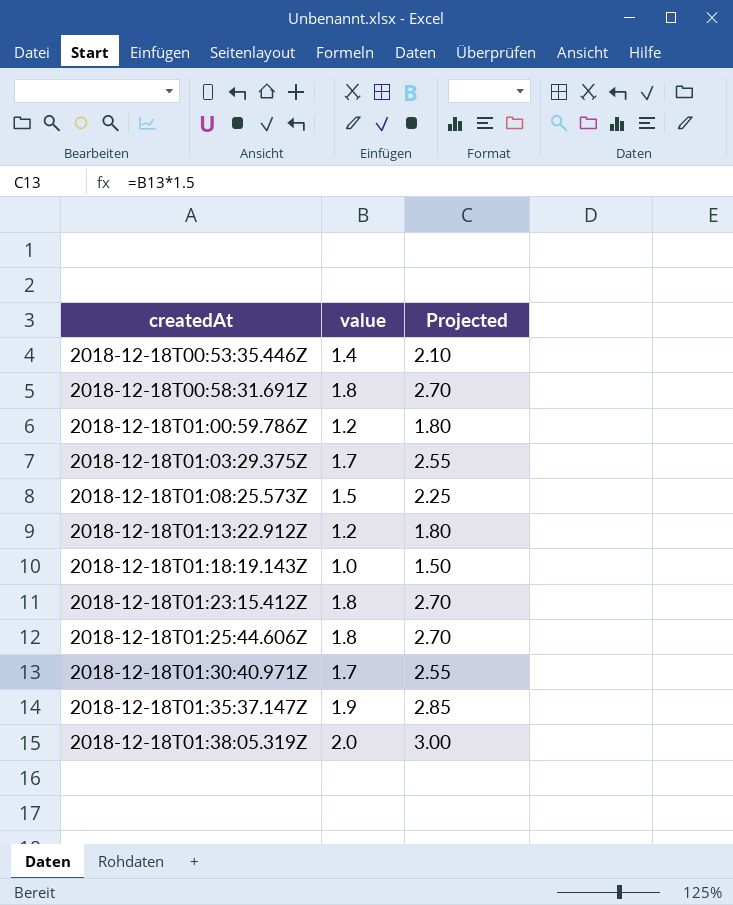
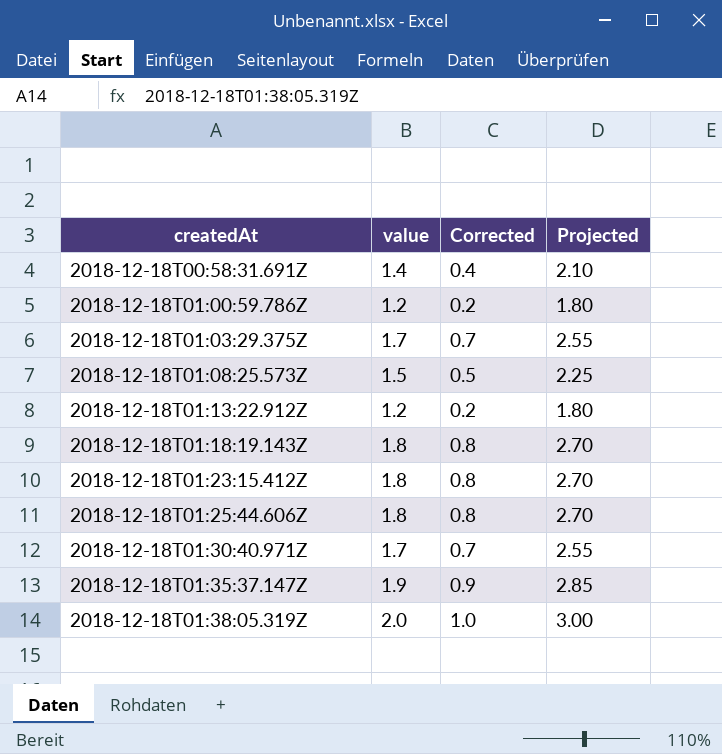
column Corrected | formula: none -> [value] - 1
row 2018-12-18T00:53:35.446Z: 1.4 | 2.10 -> none
2018-12-18T00:58:31.691Z | value: 1.8 -> 1.4
2018-12-18T00:58:31.691Z | Projected: 2.70 -> 2.10
2018-12-18T01:18:19.143Z | value: 1.0 -> 1.8
2018-12-18T01:18:19.143Z | Projected: 1.50 -> 2.70

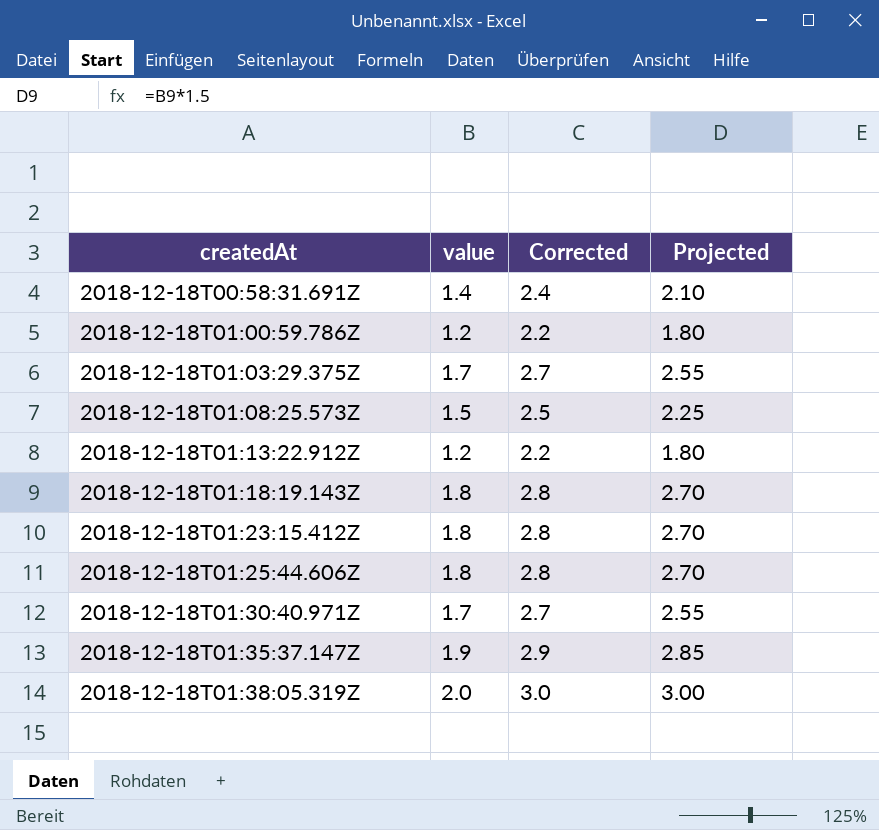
column Corrected | formula: [value] - 1 -> [value] + 1

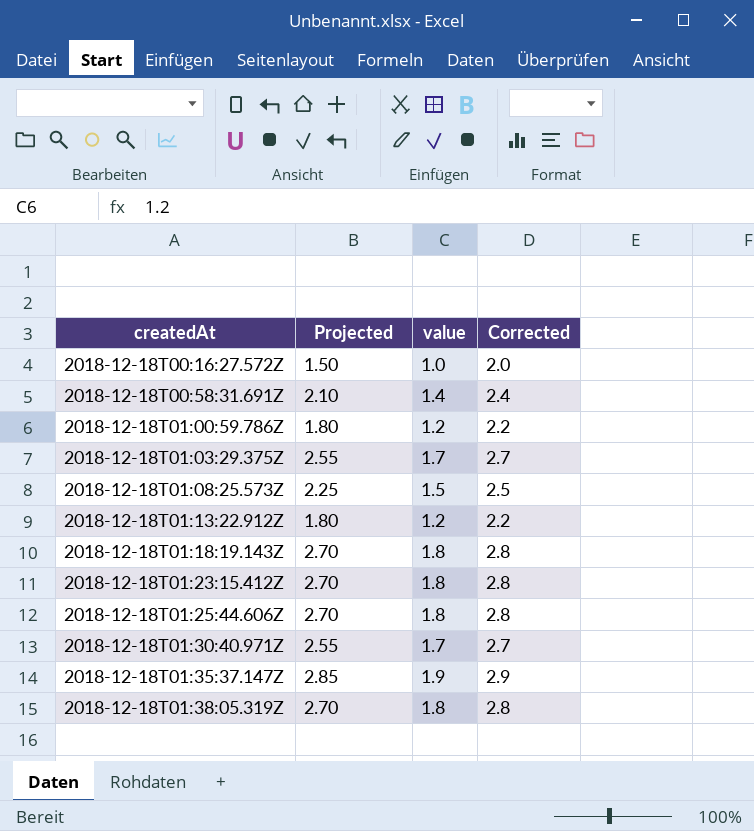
column Projected | position: 4 -> 2
row 2018-12-18T00:16:27.572Z: none -> 1.50 | 1.0 | 2.0
2018-12-18T01:38:05.319Z | Projected: 3.00 -> 2.70
2018-12-18T01:38:05.319Z | value: 2.0 -> 1.8
2018-12-18T01:38:05.319Z | Corrected: 3.0 -> 2.8

